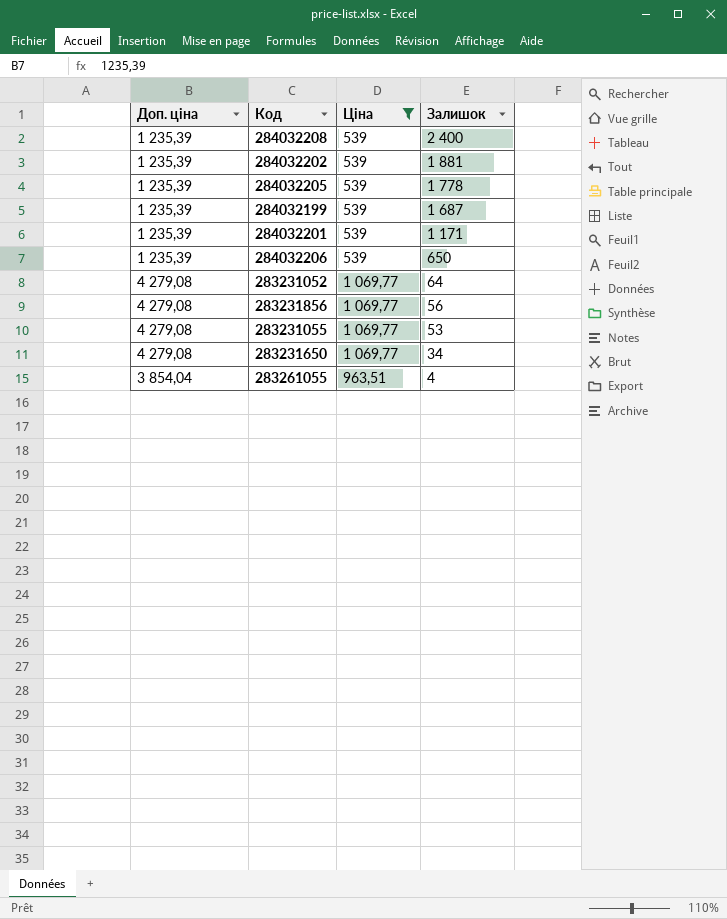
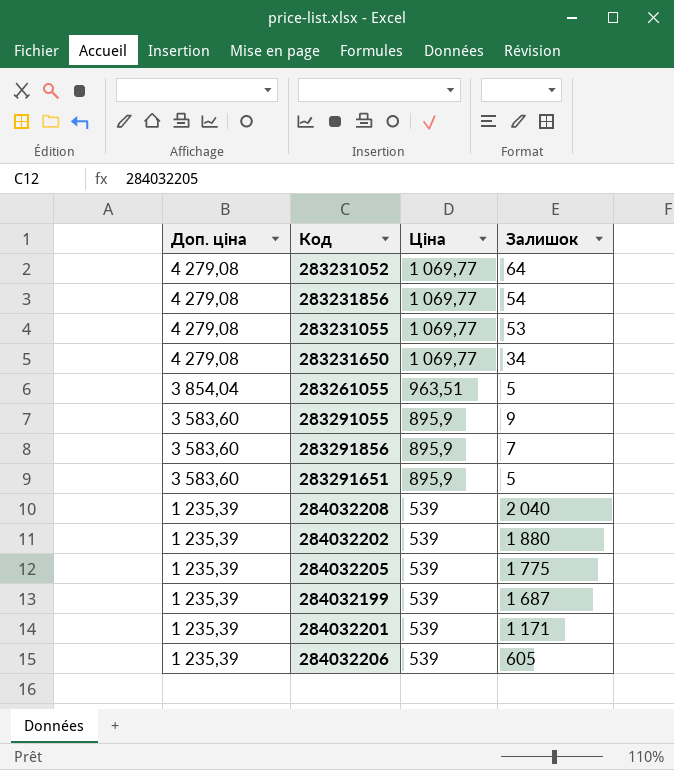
filter: Ціна != 895,9 -> none
row order: Залишок descending -> Доп. ціна descending
283231856 | Залишок: 56 -> 54
283261055 | Залишок: 4 -> 5
284032208 | Залишок: 2 400 -> 2 040
284032202 | Залишок: 1 881 -> 1 880
284032205 | Залишок: 1 778 -> 1 775
284032206 | Залишок: 650 -> 605

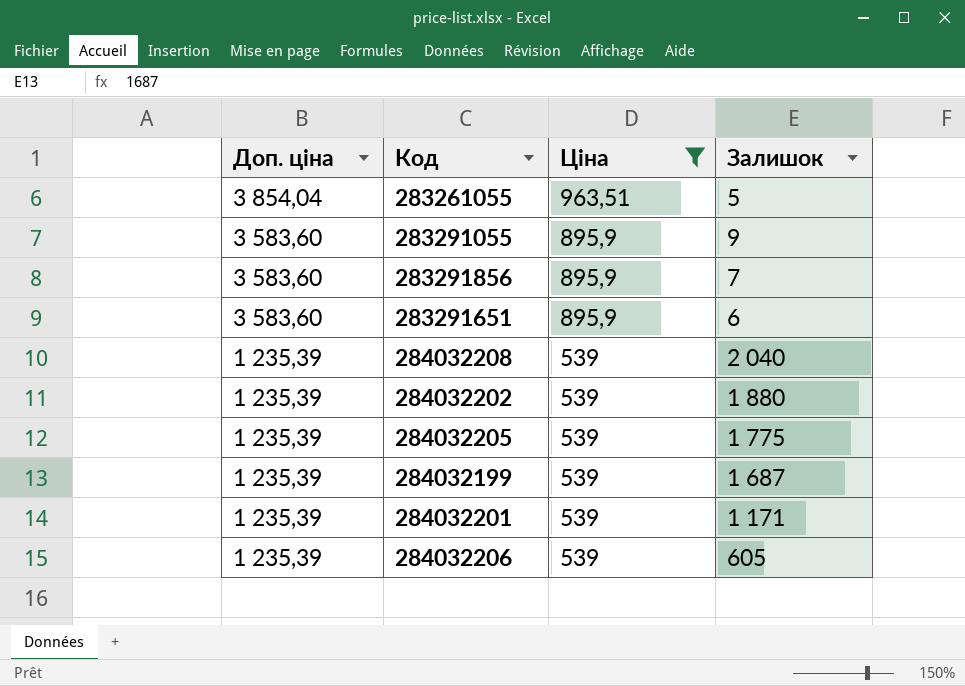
filter: none -> Ціна != 1 069,77
283291651 | Залишок: 5 -> 6

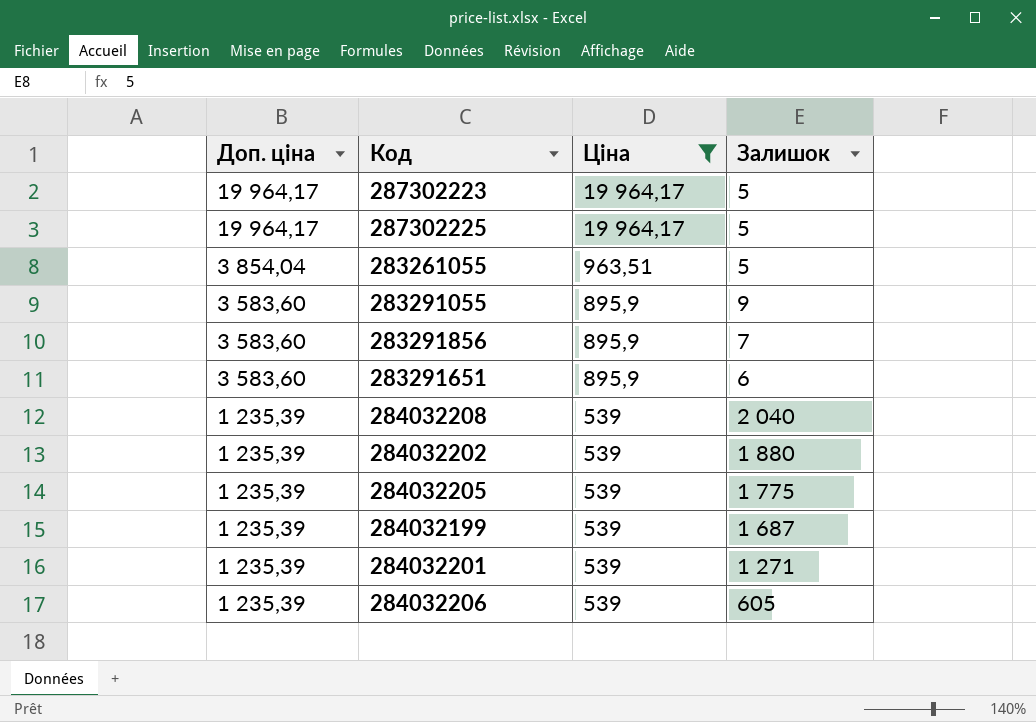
row 287302223: none -> 19 964,17 | 19 964,17 | 5
row 287302225: none -> 19 964,17 | 19 964,17 | 5
284032201 | Залишок: 1 171 -> 1 271

